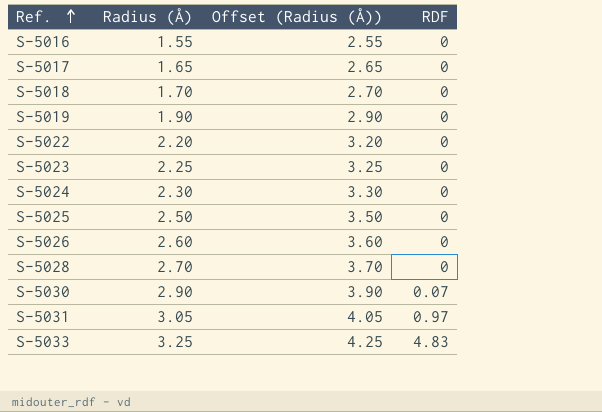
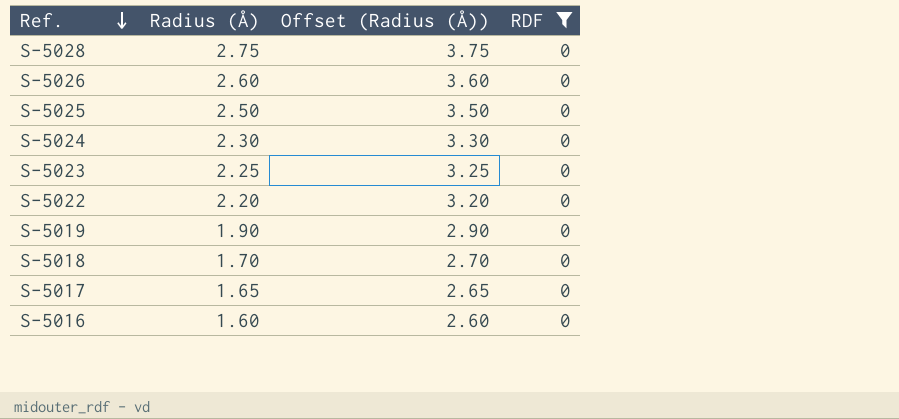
filter: none -> RDF = 0
row order: Ref. ascending -> Ref. descending
S-5028 | Radius (Å): 2.70 -> 2.75
S-5028 | Offset (Radius (Å)): 3.70 -> 3.75
S-5016 | Radius (Å): 1.55 -> 1.60
S-5016 | Offset (Radius (Å)): 2.55 -> 2.60

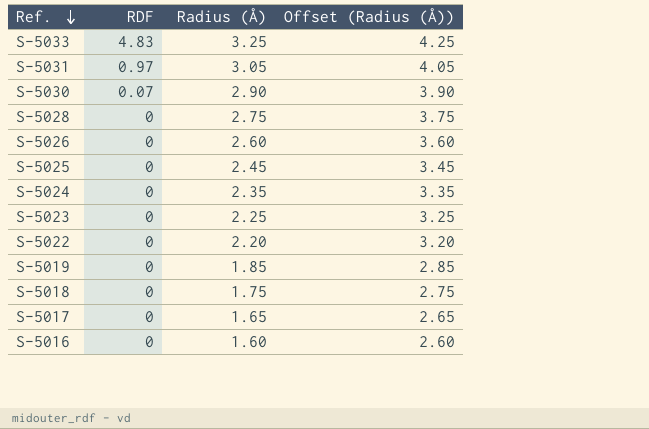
filter: RDF = 0 -> none
column RDF | position: 4 -> 2
S-5025 | Radius (Å): 2.50 -> 2.45
S-5025 | Offset (Radius (Å)): 3.50 -> 3.45
S-5024 | Radius (Å): 2.30 -> 2.35
S-5024 | Offset (Radius (Å)): 3.30 -> 3.35
S-5019 | Radius (Å): 1.90 -> 1.85
S-5019 | Offset (Radius (Å)): 2.90 -> 2.85
S-5018 | Radius (Å): 1.70 -> 1.75
S-5018 | Offset (Radius (Å)): 2.70 -> 2.75

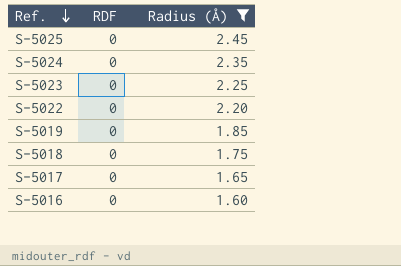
filter: none -> Radius (Å) <= 2.45
column Offset (Radius (Å)) | formula: [Radius (Å)] + 1 -> none

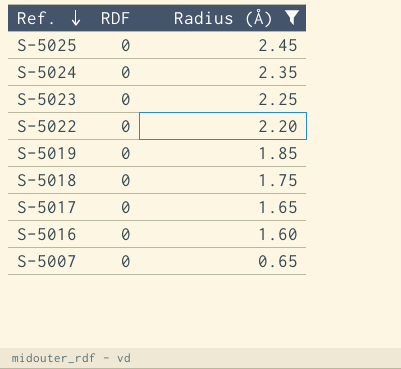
row S-5007: none -> 0 | 0.65

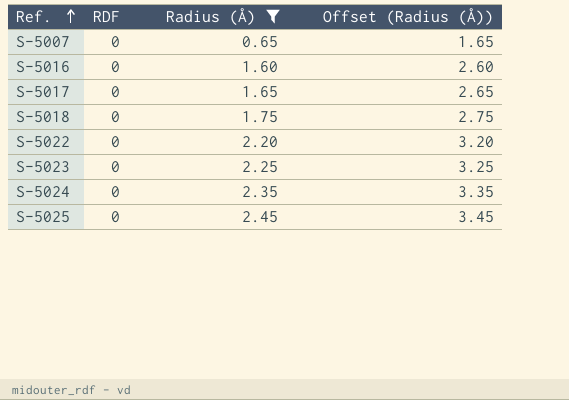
row order: Ref. descending -> Ref. ascending
column Offset (Radius (Å)) | formula: none -> [Radius (Å)] + 1
row S-5019: 0 | 1.85 -> none

